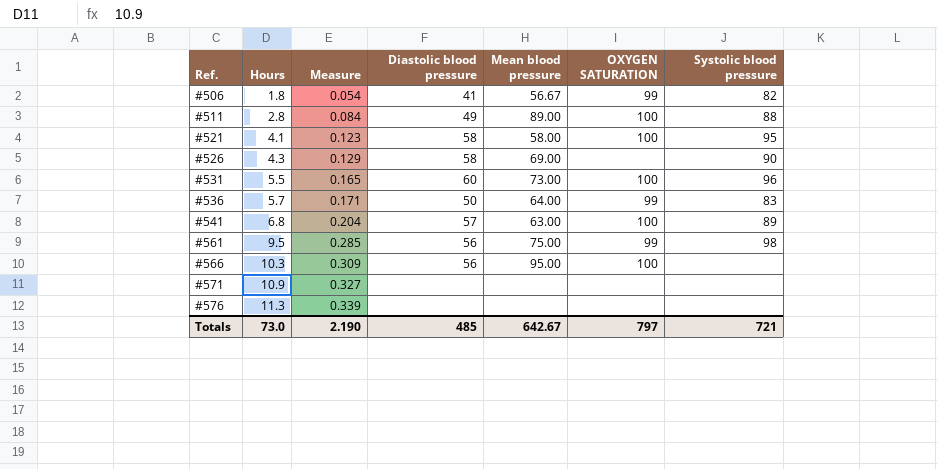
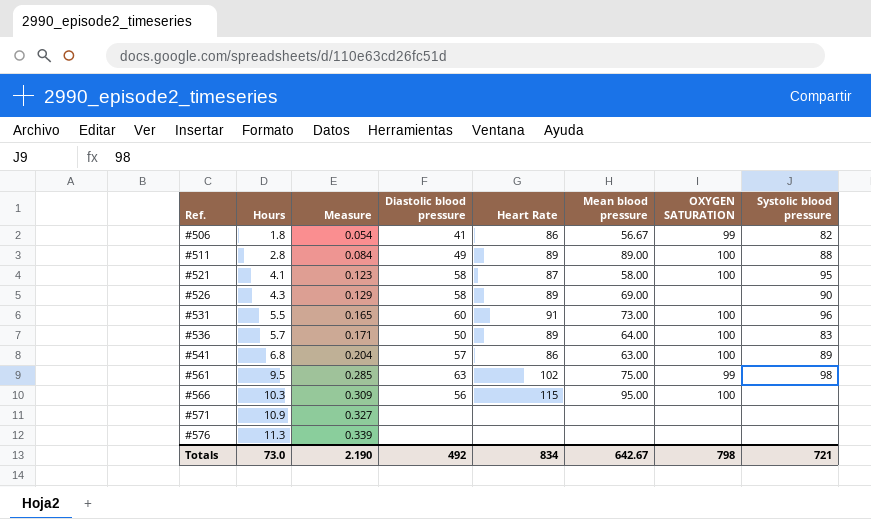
column Heart Rate | position: none -> 5
#536 | OXYGEN SATURATION: 99 -> 100
#561 | Diastolic blood pressure: 56 -> 63
Totals | Diastolic blood pressure: 485 -> 492
Totals | OXYGEN SATURATION: 797 -> 798

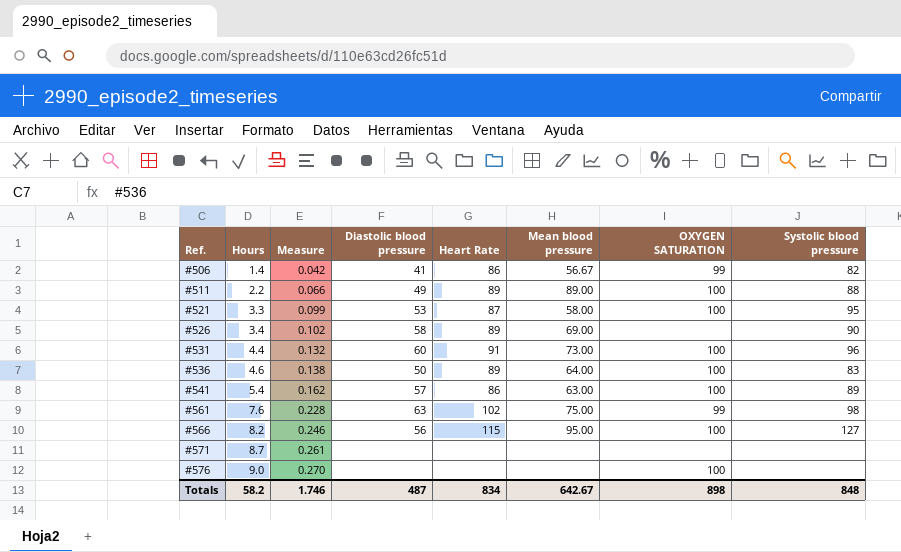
#506 | Hours: 1.8 -> 1.4
#506 | Measure: 0.054 -> 0.042
#511 | Hours: 2.8 -> 2.2
#511 | Measure: 0.084 -> 0.066
#521 | Hours: 4.1 -> 3.3
#521 | Measure: 0.123 -> 0.099
#521 | Diastolic blood pressure: 58 -> 53
#526 | Hours: 4.3 -> 3.4
#526 | Measure: 0.129 -> 0.102
#531 | Hours: 5.5 -> 4.4
#531 | Measure: 0.165 -> 0.132
#536 | Hours: 5.7 -> 4.6
#536 | Measure: 0.171 -> 0.138
#541 | Hours: 6.8 -> 5.4
#541 | Measure: 0.204 -> 0.162
#561 | Hours: 9.5 -> 7.6
#561 | Measure: 0.285 -> 0.228
#566 | Hours: 10.3 -> 8.2
#566 | Measure: 0.309 -> 0.246
#566 | Systolic blood pressure: none -> 127
#571 | Hours: 10.9 -> 8.7
#571 | Measure: 0.327 -> 0.261
#576 | Hours: 11.3 -> 9.0
#576 | Measure: 0.339 -> 0.270
#576 | OXYGEN SATURATION: none -> 100
Totals | Hours: 73.0 -> 58.2
Totals | Measure: 2.190 -> 1.746
Totals | Diastolic blood pressure: 492 -> 487
Totals | OXYGEN SATURATION: 798 -> 898
Totals | Systolic blood pressure: 721 -> 848

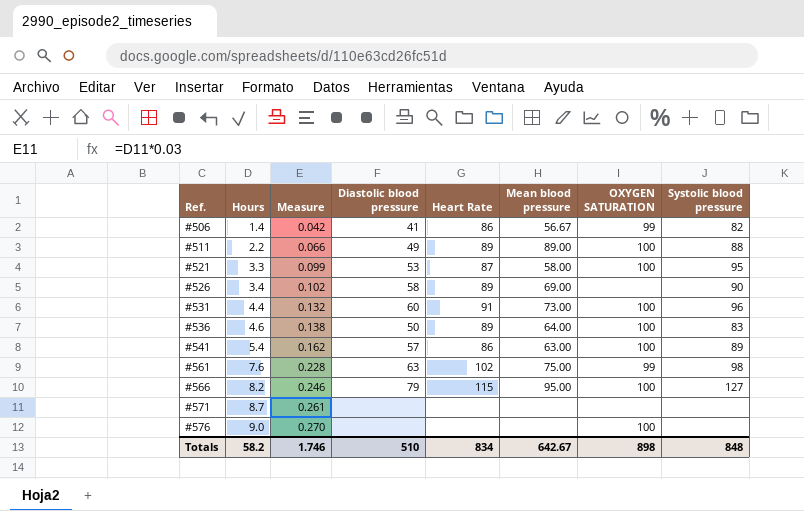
#566 | Diastolic blood pressure: 56 -> 79
Totals | Diastolic blood pressure: 487 -> 510

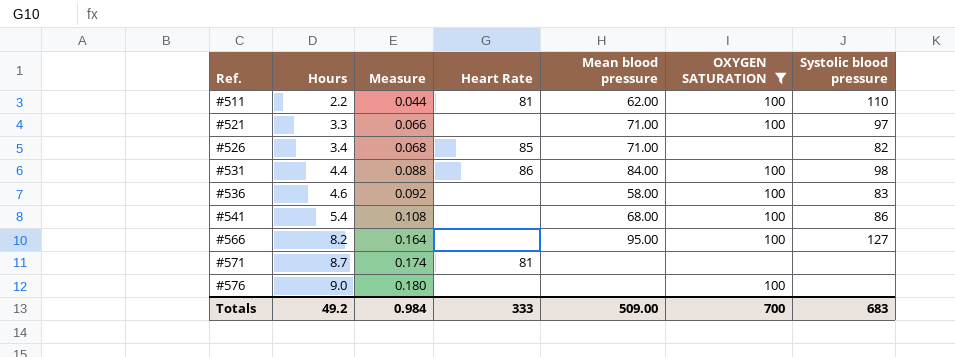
filter: none -> OXYGEN SATURATION != 99
column Diastolic blood pressure | position: 4 -> none
column Measure | formula: [Hours] * 0.03 -> [Hours] * 0.02
#511 | Heart Rate: 89 -> 81
#511 | Mean blood pressure: 89.00 -> 62.00
#511 | Systolic blood pressure: 88 -> 110
#521 | Heart Rate: 87 -> none
#521 | Mean blood pressure: 58.00 -> 71.00
#521 | Systolic blood pressure: 95 -> 97
#526 | Heart Rate: 89 -> 85
#526 | Mean blood pressure: 69.00 -> 71.00
#526 | Systolic blood pressure: 90 -> 82
#531 | Heart Rate: 91 -> 86
#531 | Mean blood pressure: 73.00 -> 84.00
#531 | Systolic blood pressure: 96 -> 98
#536 | Heart Rate: 89 -> none
#536 | Mean blood pressure: 64.00 -> 58.00
#541 | Heart Rate: 86 -> none
#541 | Mean blood pressure: 63.00 -> 68.00
#541 | Systolic blood pressure: 89 -> 86
#566 | Heart Rate: 115 -> none
#571 | Heart Rate: none -> 81
Totals | Hours: 58.2 -> 49.2
Totals | Measure: 1.746 -> 0.984
Totals | Heart Rate: 834 -> 333
Totals | Mean blood pressure: 642.67 -> 509.00
Totals | OXYGEN SATURATION: 898 -> 700
Totals | Systolic blood pressure: 848 -> 683

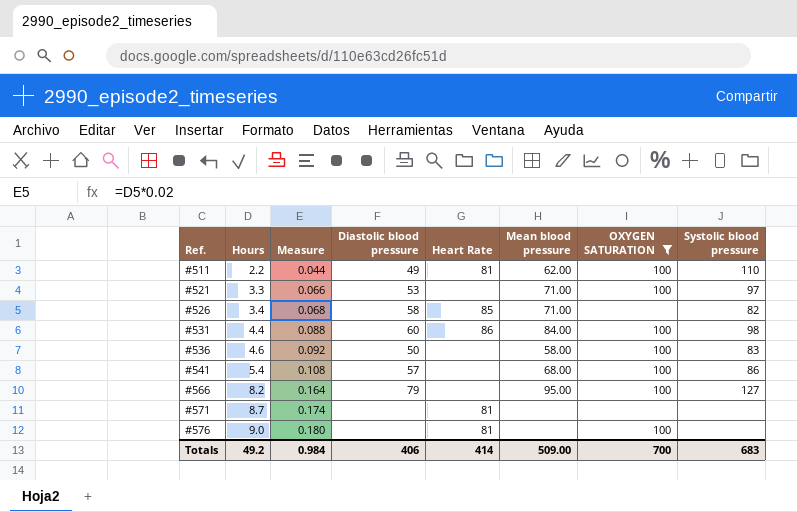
column Diastolic blood pressure | position: none -> 4
#576 | Heart Rate: none -> 81
Totals | Heart Rate: 333 -> 414

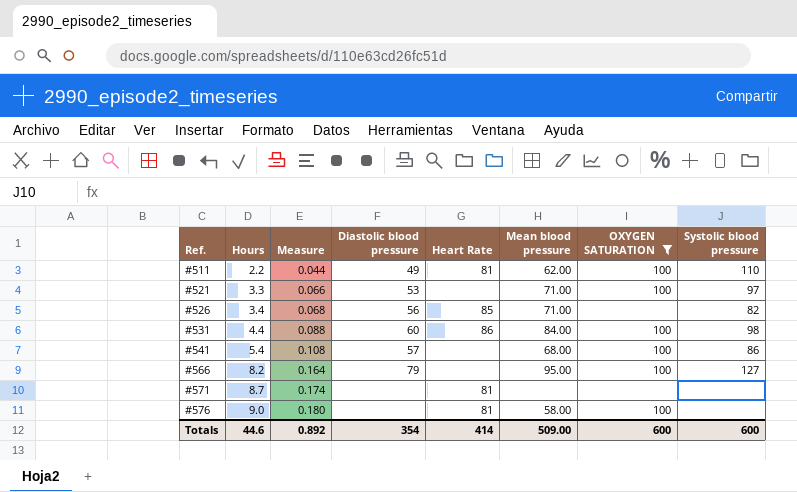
row #536: 4.6 | 0.092 | 50 | none | 58.00 | 100 | 83 -> none
#526 | Diastolic blood pressure: 58 -> 56
#576 | Mean blood pressure: none -> 58.00
Totals | Hours: 49.2 -> 44.6
Totals | Measure: 0.984 -> 0.892
Totals | Diastolic blood pressure: 406 -> 354
Totals | OXYGEN SATURATION: 700 -> 600
Totals | Systolic blood pressure: 683 -> 600

